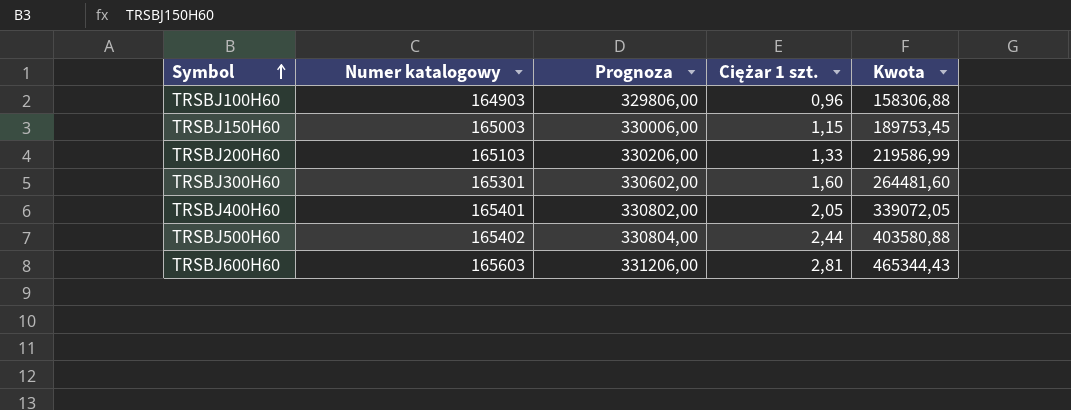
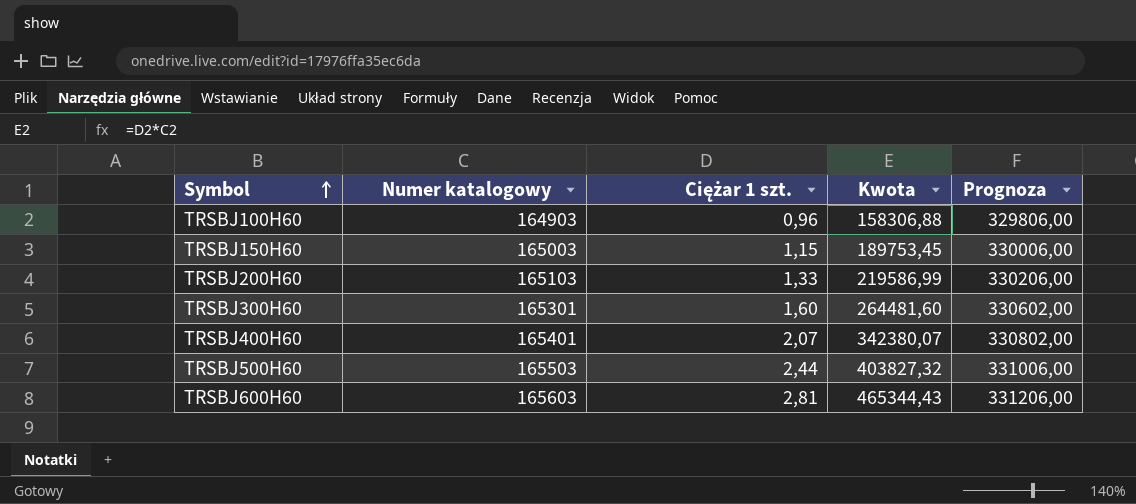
column Prognoza | position: 3 -> 5
TRSBJ400H60 | Ciężar 1 szt.: 2,05 -> 2,07
TRSBJ400H60 | Kwota: 339072,05 -> 342380,07
TRSBJ500H60 | Numer katalogowy: 165402 -> 165503
TRSBJ500H60 | Kwota: 403580,88 -> 403827,32
TRSBJ500H60 | Prognoza: 330804,00 -> 331006,00

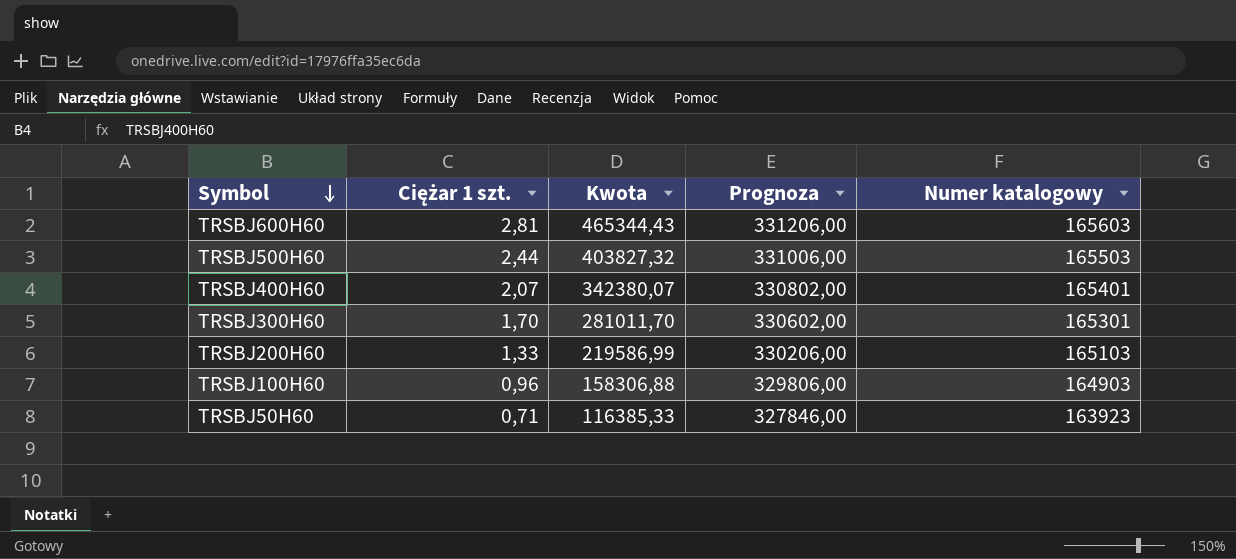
row order: Symbol ascending -> Symbol descending
column Numer katalogowy | position: 2 -> 5
row TRSBJ150H60: 165003 | 1,15 | 189753,45 | 330006,00 -> none
TRSBJ300H60 | Ciężar 1 szt.: 1,60 -> 1,70
TRSBJ300H60 | Kwota: 264481,60 -> 281011,70
row TRSBJ50H60: none -> 0,71 | 116385,33 | 327846,00 | 163923

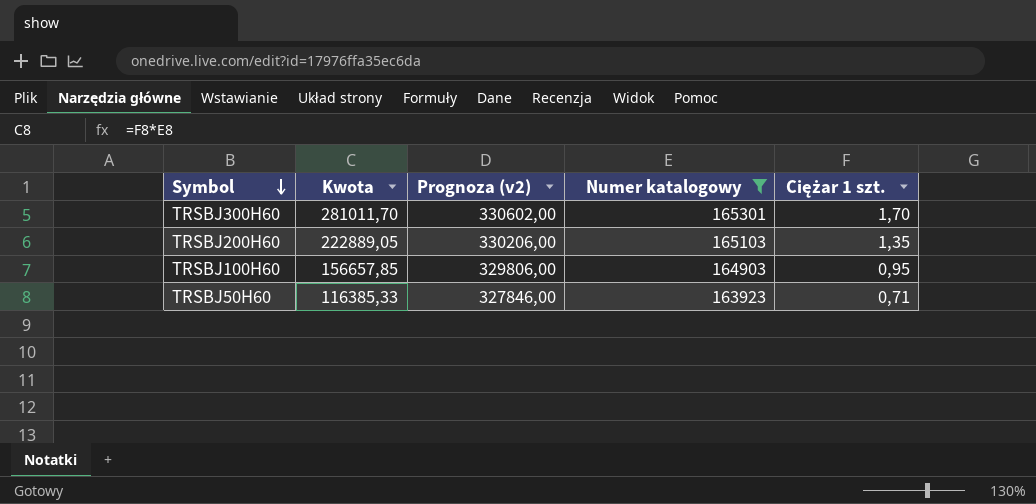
filter: none -> Numer katalogowy <= 165301
column name: Prognoza -> Prognoza (v2)
column Ciężar 1 szt. | position: 2 -> 5
TRSBJ200H60 | Kwota: 219586,99 -> 222889,05
TRSBJ200H60 | Ciężar 1 szt.: 1,33 -> 1,35
TRSBJ100H60 | Kwota: 158306,88 -> 156657,85
TRSBJ100H60 | Ciężar 1 szt.: 0,96 -> 0,95

